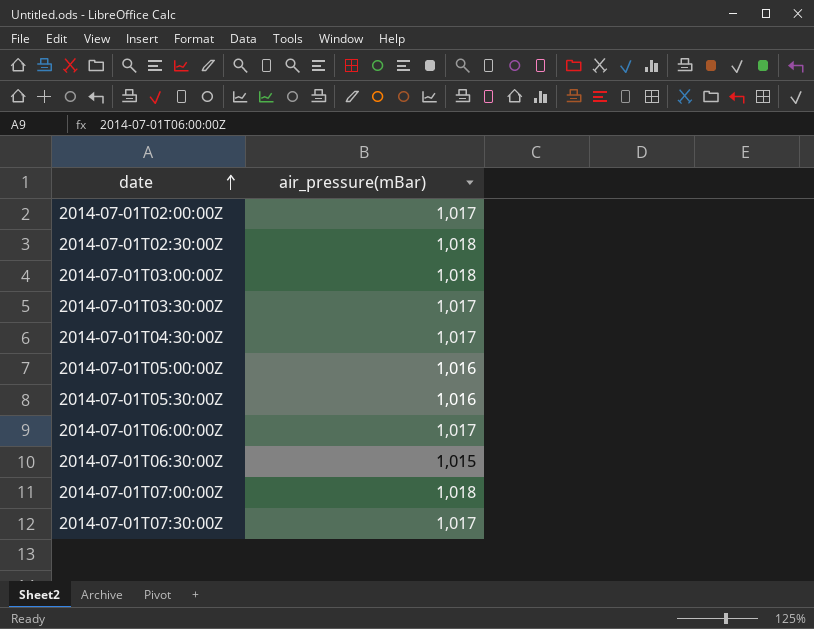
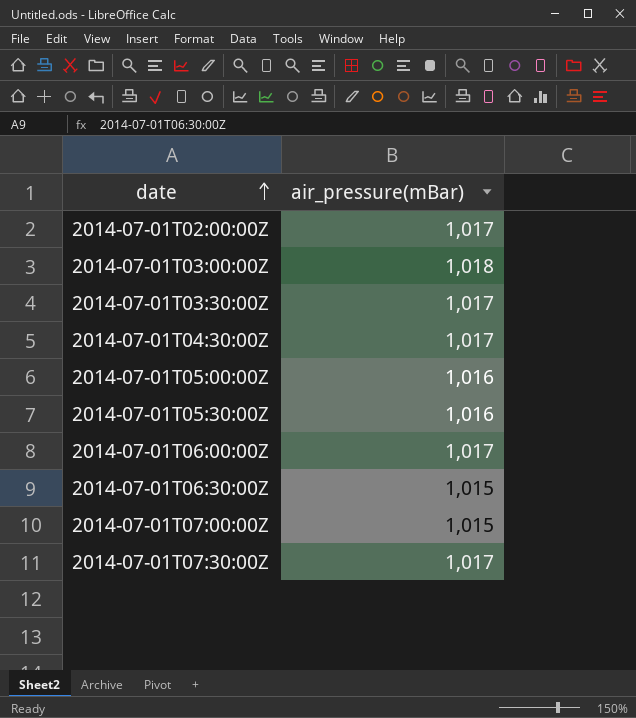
row 2014-07-01T02:30:00Z: 1,018 -> none
2014-07-01T07:00:00Z | air_pressure(mBar): 1,018 -> 1,015

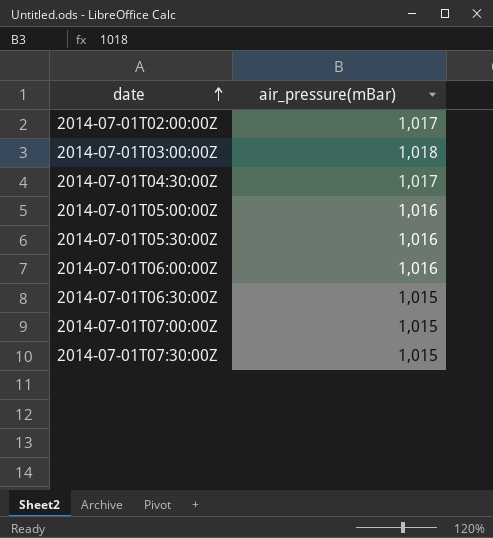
row 2014-07-01T03:30:00Z: 1,017 -> none
2014-07-01T06:00:00Z | air_pressure(mBar): 1,017 -> 1,016
2014-07-01T07:30:00Z | air_pressure(mBar): 1,017 -> 1,015

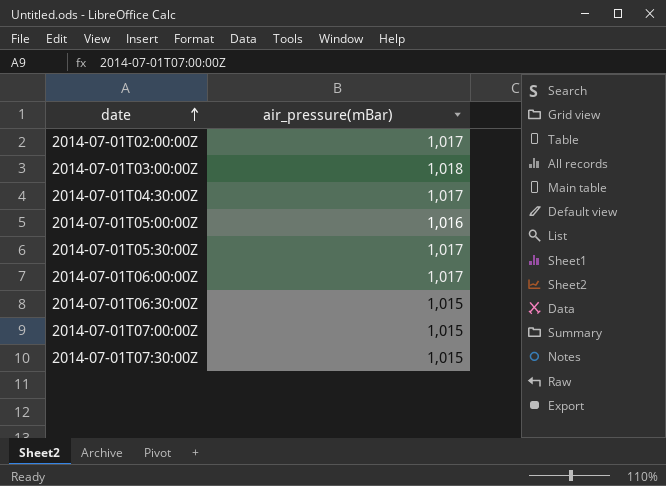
2014-07-01T05:30:00Z | air_pressure(mBar): 1,016 -> 1,017
2014-07-01T06:00:00Z | air_pressure(mBar): 1,016 -> 1,017

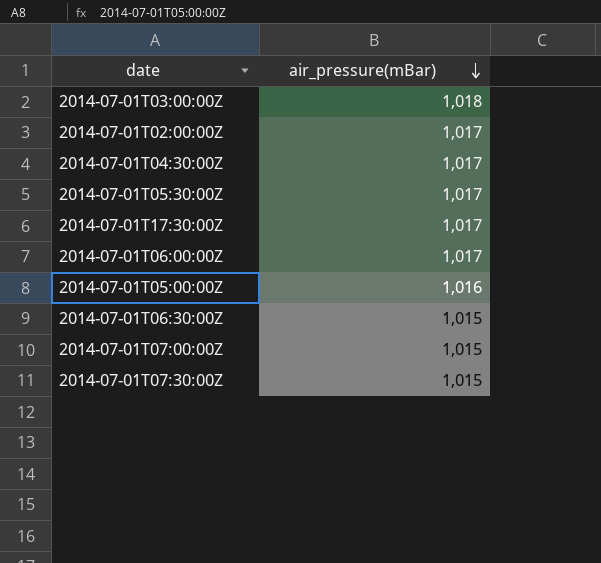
row order: date ascending -> air_pressure(mBar) descending
row 2014-07-01T17:30:00Z: none -> 1,017

